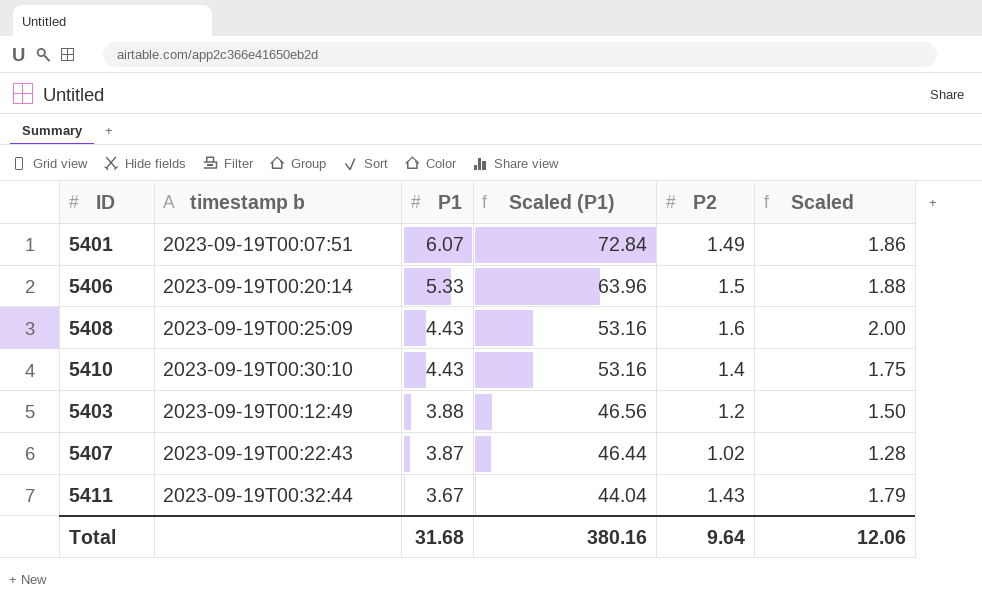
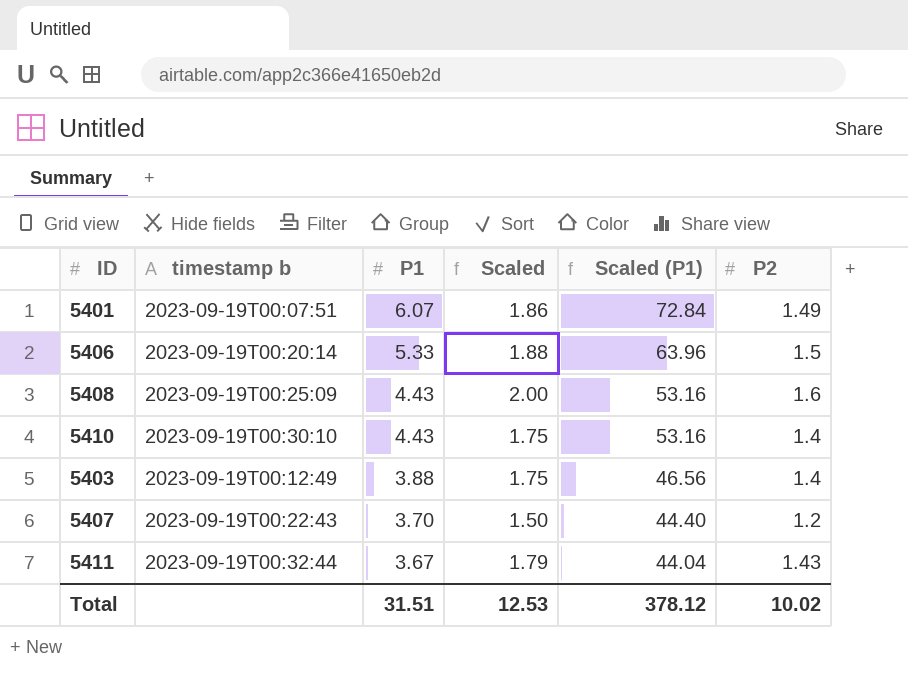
column Scaled | position: 6 -> 4
5403 | Scaled: 1.50 -> 1.75
5403 | P2: 1.2 -> 1.4
5407 | P1: 3.87 -> 3.70
5407 | Scaled: 1.28 -> 1.50
5407 | Scaled (P1): 46.44 -> 44.40
5407 | P2: 1.02 -> 1.2
Total | P1: 31.68 -> 31.51
Total | Scaled: 12.06 -> 12.53
Total | Scaled (P1): 380.16 -> 378.12
Total | P2: 9.64 -> 10.02

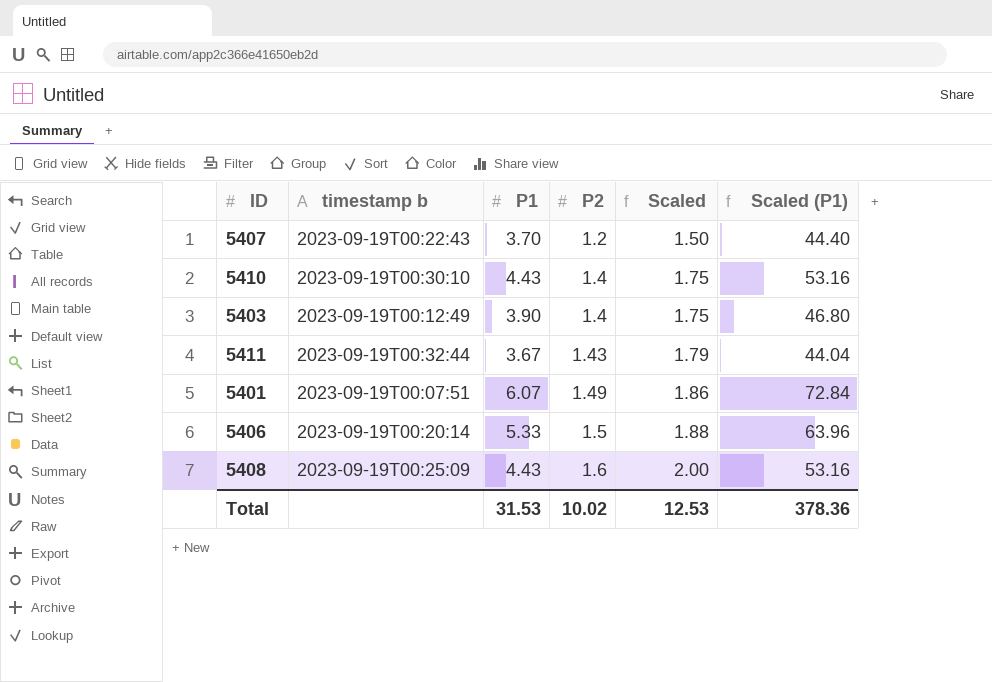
row order: P1 descending -> P2 ascending
column P2 | position: 6 -> 4
5403 | P1: 3.88 -> 3.90
5403 | Scaled (P1): 46.56 -> 46.80
Total | P1: 31.51 -> 31.53
Total | Scaled (P1): 378.12 -> 378.36

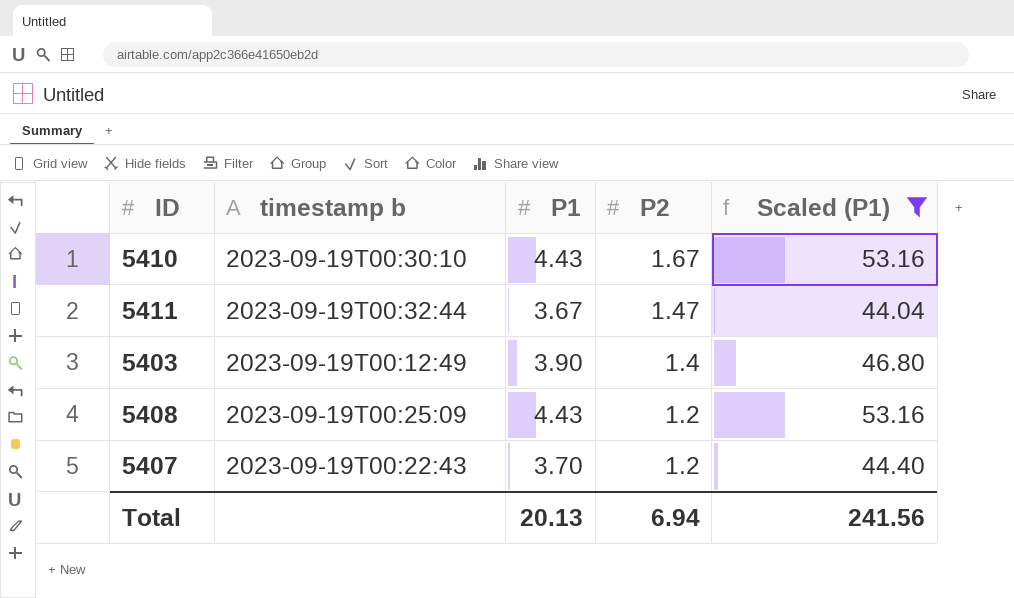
filter: none -> Scaled (P1) <= 53.16
row order: P2 ascending -> P2 descending
column Scaled | formula: [P2] * 1.25 -> none
5410 | P2: 1.4 -> 1.67
5411 | P2: 1.43 -> 1.47
5408 | P2: 1.6 -> 1.2
Total | P1: 31.53 -> 20.13
Total | P2: 10.02 -> 6.94
Total | Scaled (P1): 378.36 -> 241.56

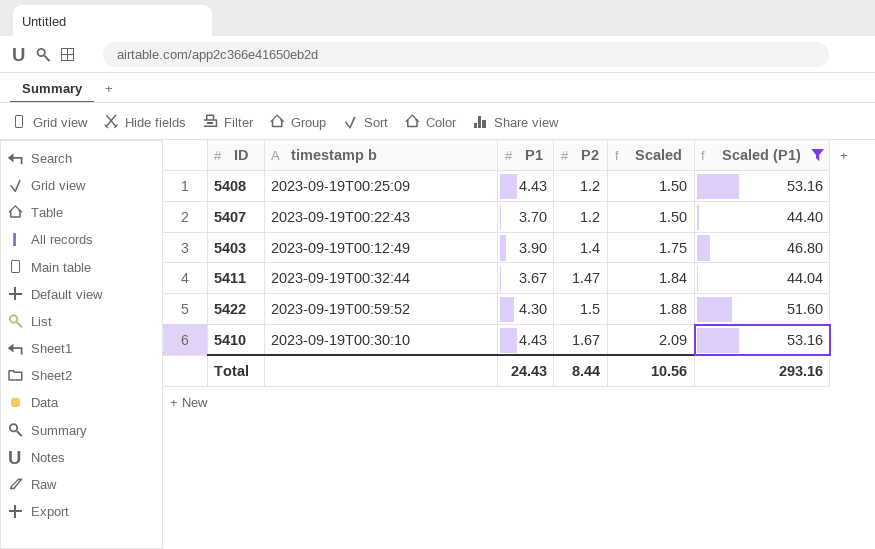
row order: P2 descending -> P2 ascending
column Scaled | formula: none -> [P2] * 1.25
row 5422: none -> 2023-09-19T00:59:52 | 4.30 | 1.5 | 1.88 | 51.60
Total | P1: 20.13 -> 24.43
Total | P2: 6.94 -> 8.44
Total | Scaled (P1): 241.56 -> 293.16

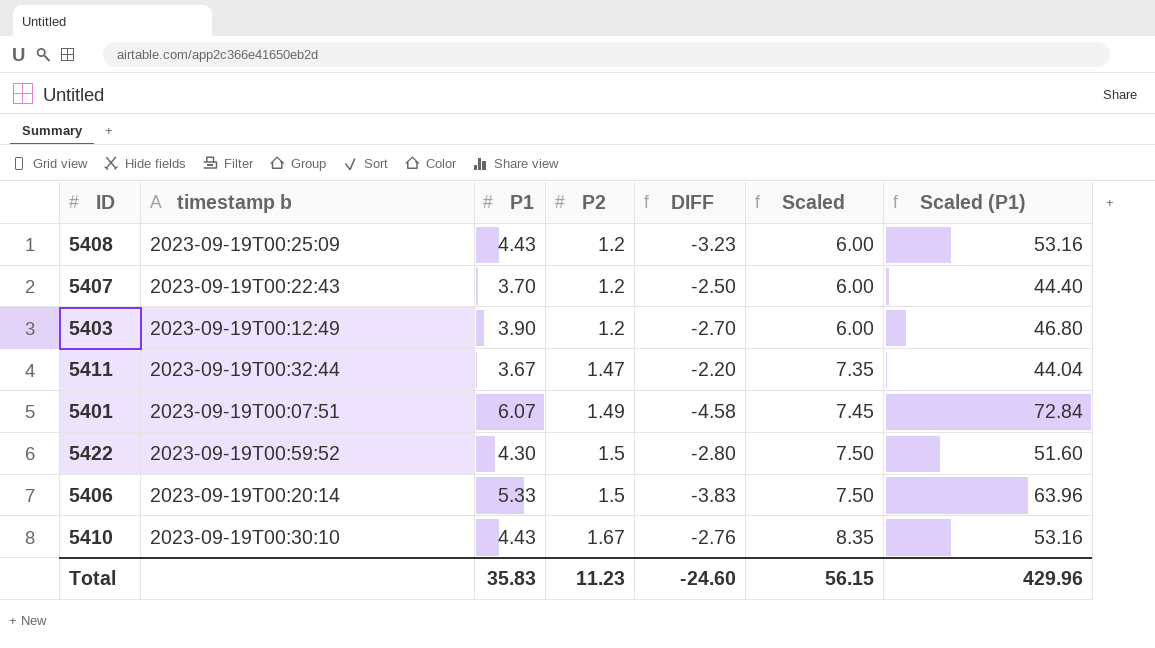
filter: Scaled (P1) <= 53.16 -> none
column DIFF | formula: none -> [P2] - [P1]
column Scaled | formula: [P2] * 1.25 -> [P2] * 5
5403 | P2: 1.4 -> 1.2
Total | P1: 24.43 -> 35.83
Total | P2: 8.44 -> 11.23
Total | Scaled: 10.56 -> 56.15
Total | Scaled (P1): 293.16 -> 429.96

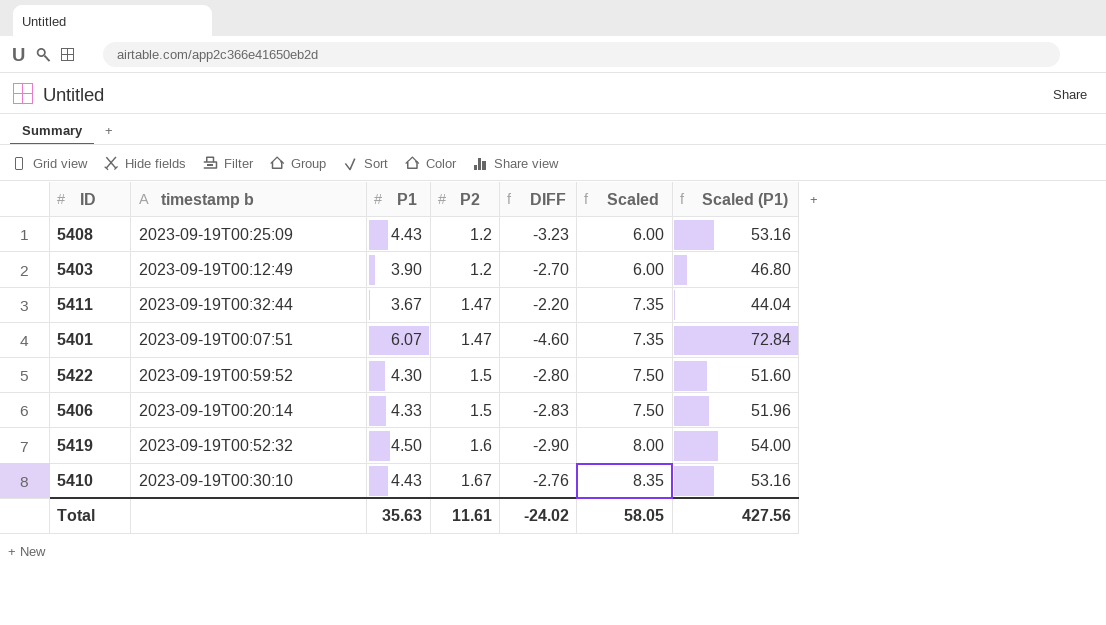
row 5407: 2023-09-19T00:22:43 | 3.70 | 1.2 | -2.50 | 6.00 | 44.40 -> none
5401 | P2: 1.49 -> 1.47
5401 | DIFF: -4.58 -> -4.60
5401 | Scaled: 7.45 -> 7.35
5406 | P1: 5.33 -> 4.33
5406 | DIFF: -3.83 -> -2.83
5406 | Scaled (P1): 63.96 -> 51.96
row 5419: none -> 2023-09-19T00:52:32 | 4.50 | 1.6 | -2.90 | 8.00 | 54.00
Total | P1: 35.83 -> 35.63
Total | P2: 11.23 -> 11.61
Total | DIFF: -24.60 -> -24.02
Total | Scaled: 56.15 -> 58.05
Total | Scaled (P1): 429.96 -> 427.56

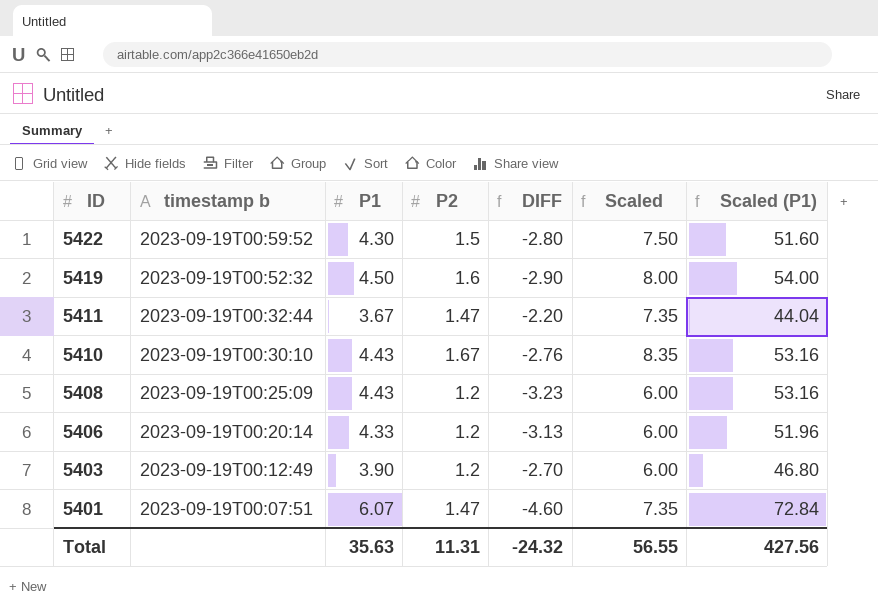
row order: P2 ascending -> ID descending
5406 | P2: 1.5 -> 1.2
5406 | DIFF: -2.83 -> -3.13
5406 | Scaled: 7.50 -> 6.00
Total | P2: 11.61 -> 11.31
Total | DIFF: -24.02 -> -24.32
Total | Scaled: 58.05 -> 56.55

